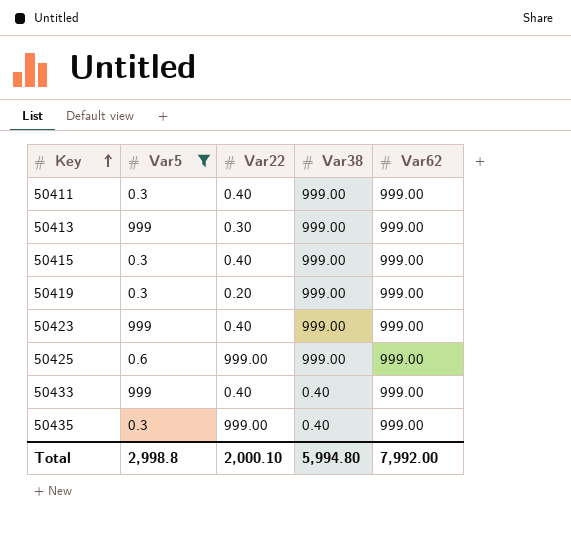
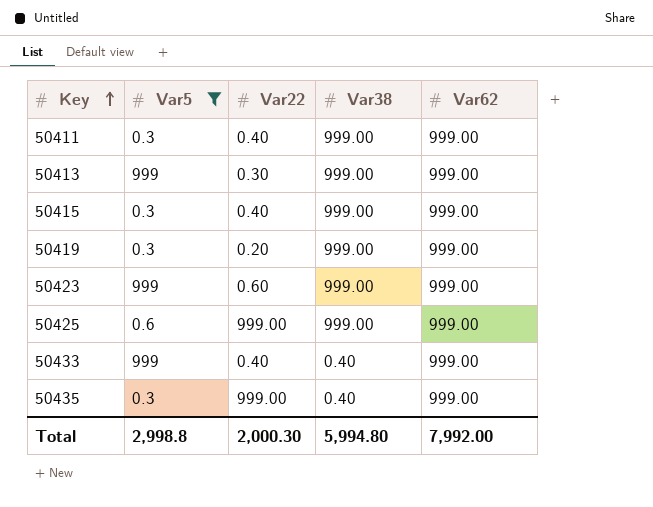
50423 | Var22: 0.40 -> 0.60
Total | Var22: 2,000.10 -> 2,000.30

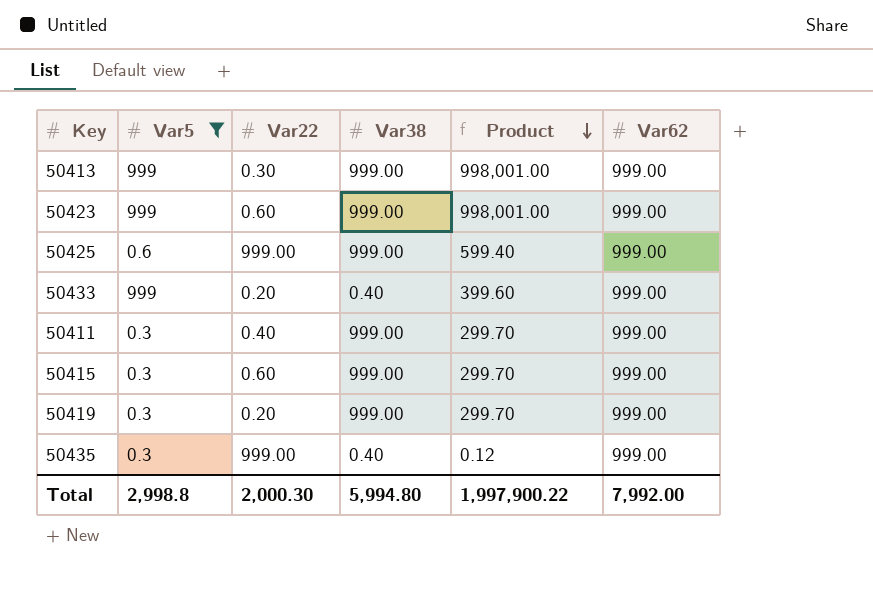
row order: Key ascending -> Product descending
column Product | formula: none -> [Var5] * [Var38]
50433 | Var22: 0.40 -> 0.20
50415 | Var22: 0.40 -> 0.60

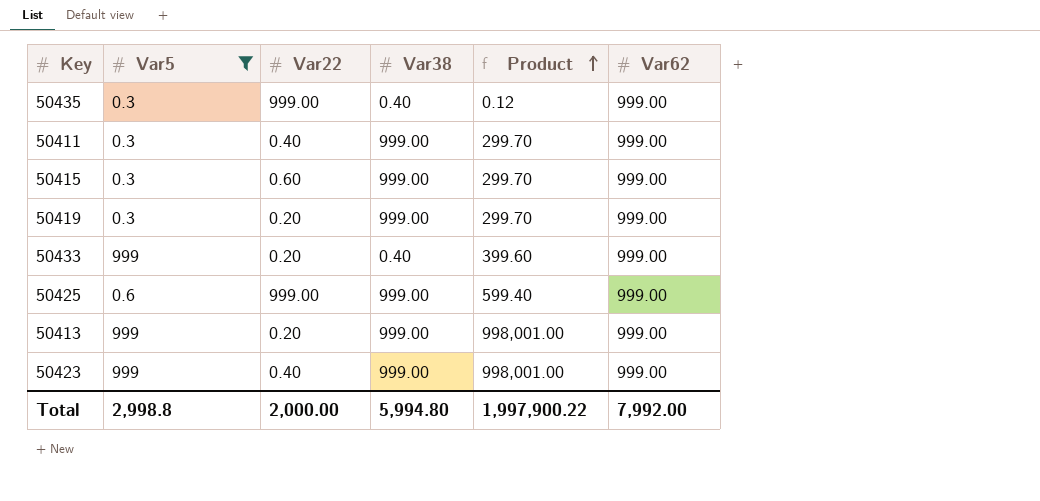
row order: Product descending -> Product ascending
50413 | Var22: 0.30 -> 0.20
50423 | Var22: 0.60 -> 0.40
Total | Var22: 2,000.30 -> 2,000.00

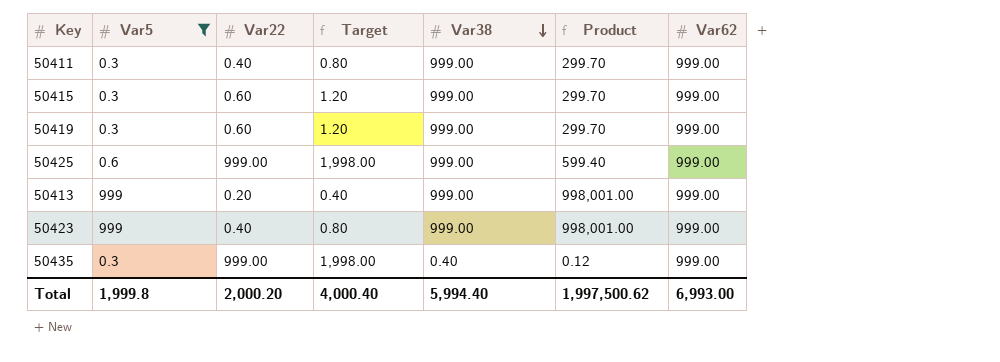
row order: Product ascending -> Var38 descending
column Target | formula: none -> [Var22] * 2
row 50433: 999 | 0.20 | 0.40 | 399.60 | 999.00 -> none
50419 | Var22: 0.20 -> 0.60
Total | Var5: 2,998.8 -> 1,999.8
Total | Var22: 2,000.00 -> 2,000.20
Total | Var38: 5,994.80 -> 5,994.40
Total | Product: 1,997,900.22 -> 1,997,500.62
Total | Var62: 7,992.00 -> 6,993.00

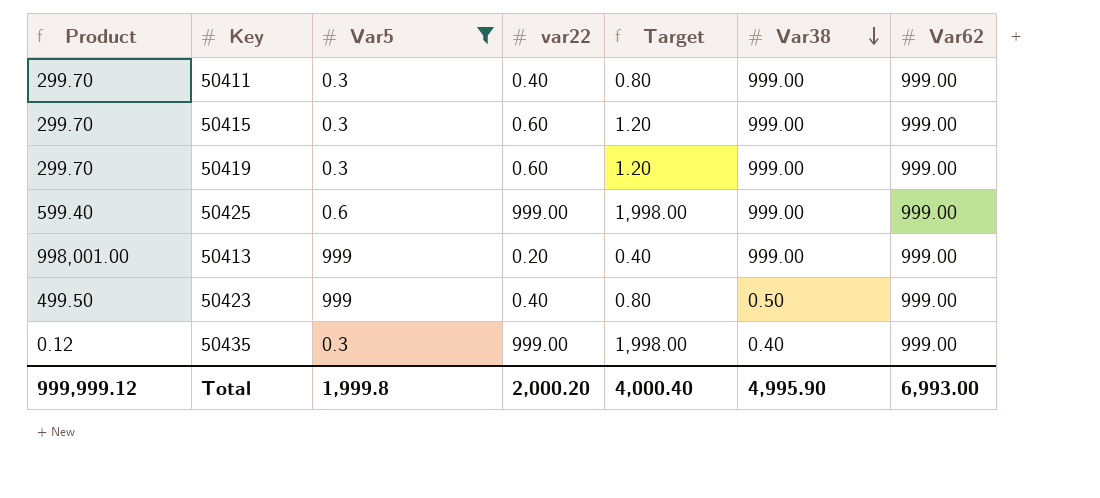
column Product | position: 6 -> 1
column name: Var22 -> var22
50423 | Product: 998,001.00 -> 499.50
50423 | Var38: 999.00 -> 0.50
Total | Product: 1,997,500.62 -> 999,999.12
Total | Var38: 5,994.40 -> 4,995.90

